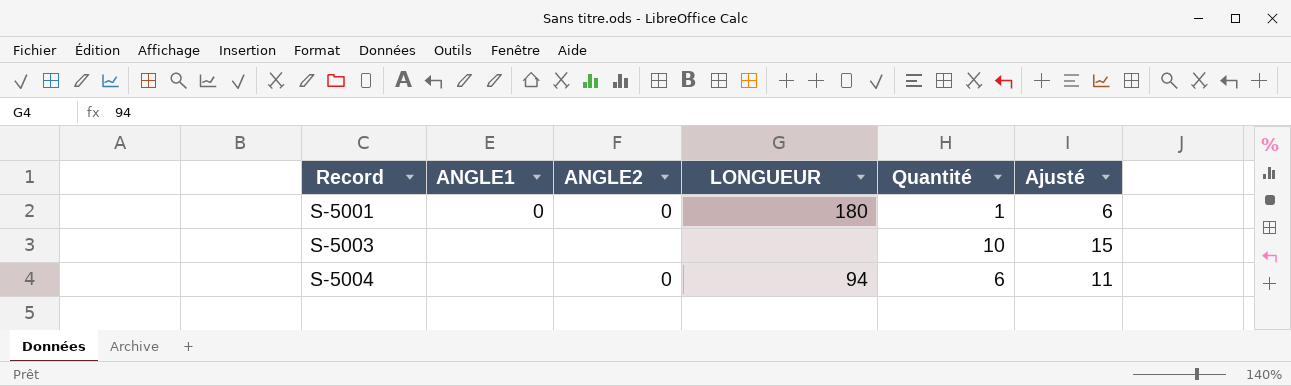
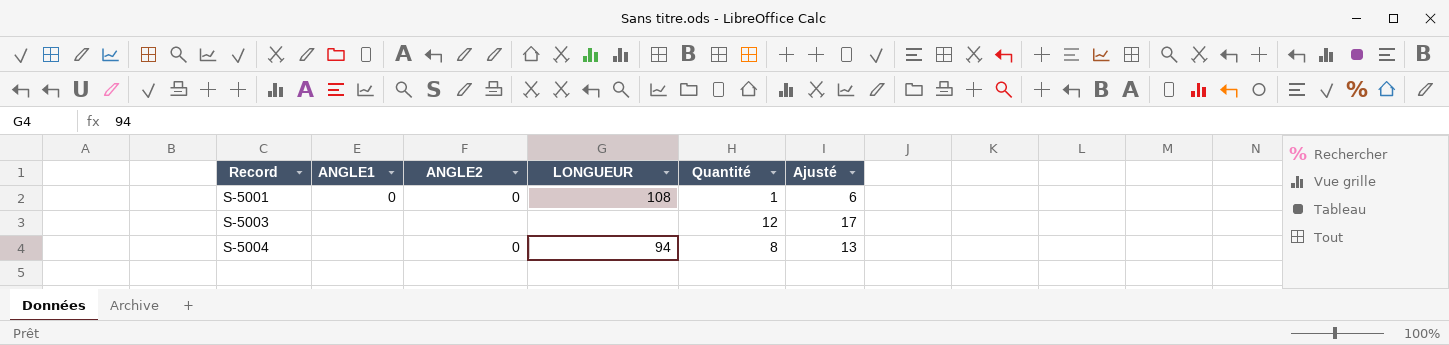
S-5001 | LONGUEUR: 180 -> 108
S-5003 | Quantité: 10 -> 12
S-5003 | Ajusté: 15 -> 17
S-5004 | Quantité: 6 -> 8
S-5004 | Ajusté: 11 -> 13

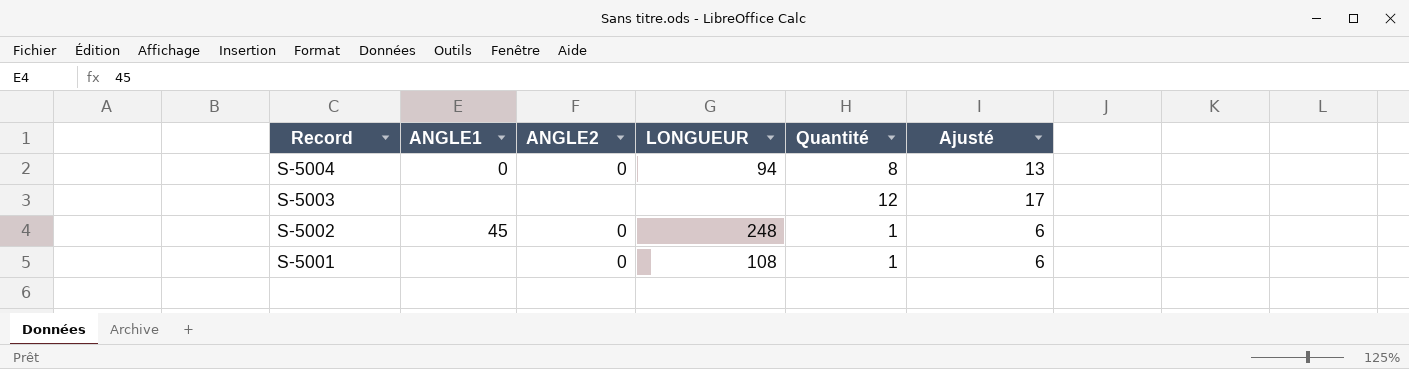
row order: Record ascending -> Record descending
S-5004 | ANGLE1: none -> 0
row S-5002: none -> 45 | 0 | 248 | 1 | 6
S-5001 | ANGLE1: 0 -> none

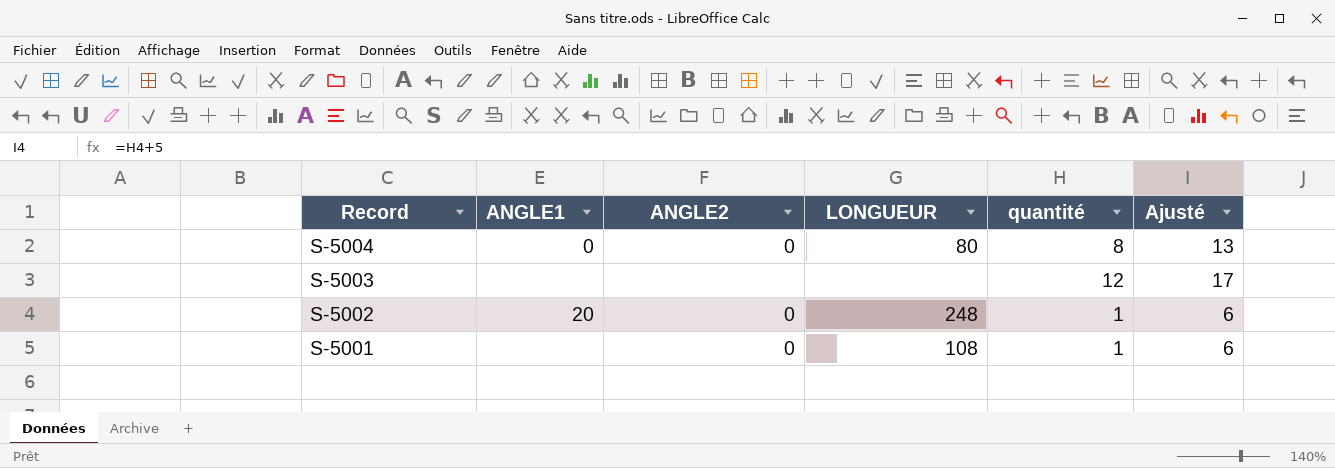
column name: Quantité -> quantité
S-5004 | LONGUEUR: 94 -> 80
S-5002 | ANGLE1: 45 -> 20

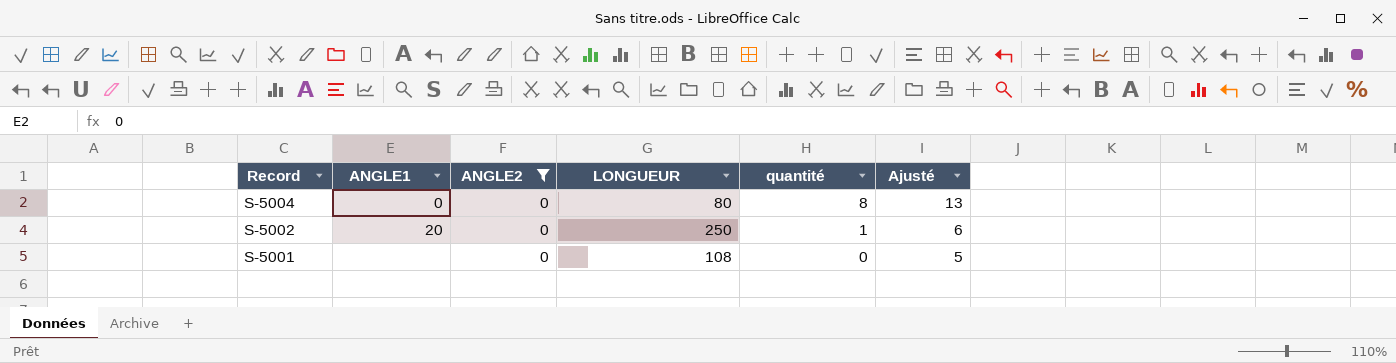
filter: none -> ANGLE2 = 0
S-5002 | LONGUEUR: 248 -> 250
S-5001 | quantité: 1 -> 0
S-5001 | Ajusté: 6 -> 5

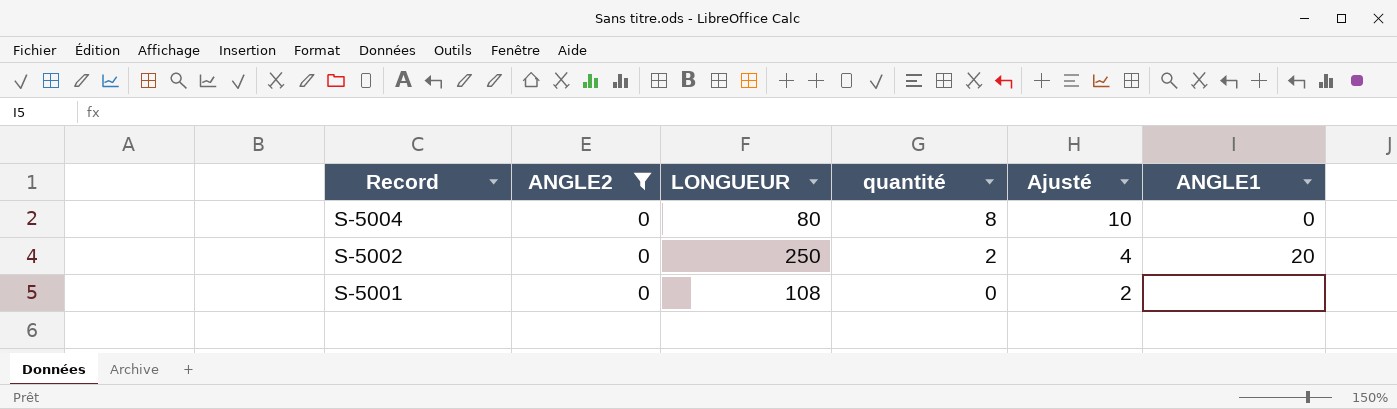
column Ajusté | formula: [quantité] + 5 -> [quantité] + 2
column ANGLE1 | position: 2 -> 6
S-5002 | quantité: 1 -> 2

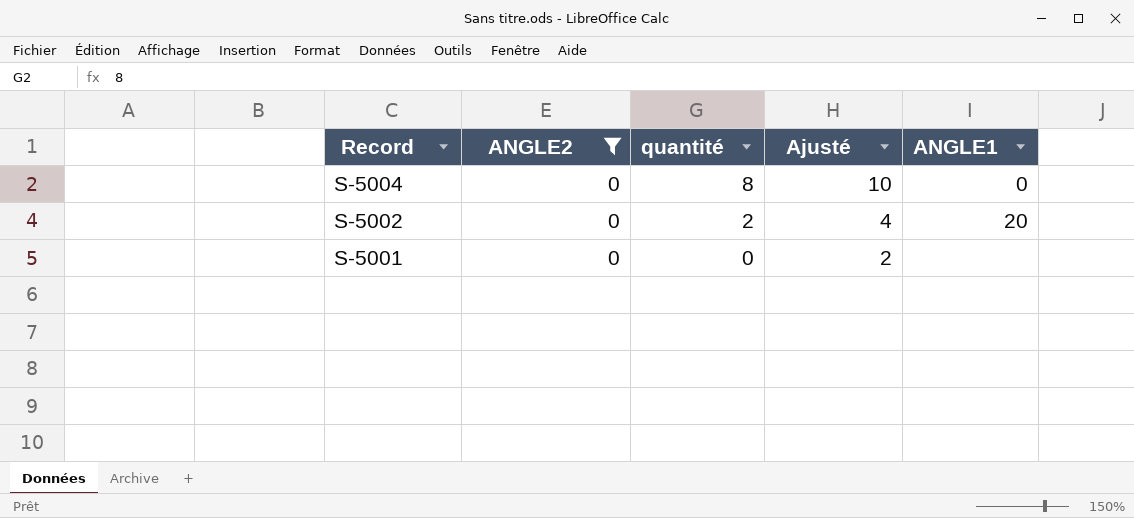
column LONGUEUR | position: 3 -> none

